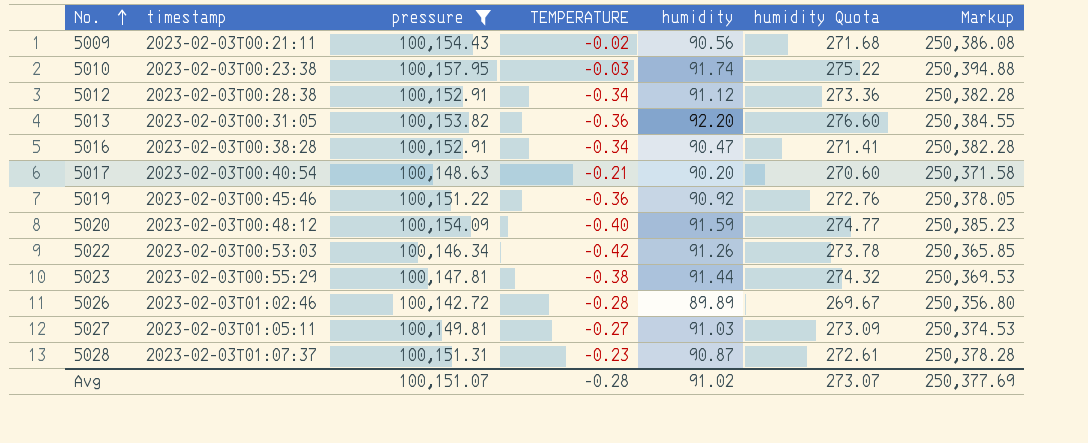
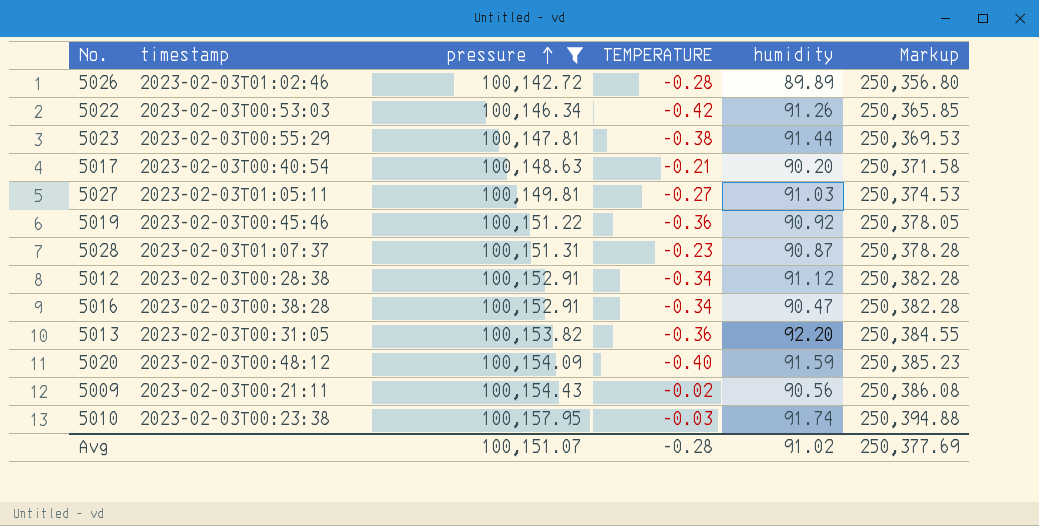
row order: No. ascending -> pressure ascending
column humidity Quota | formula: [humidity] * 3 -> none

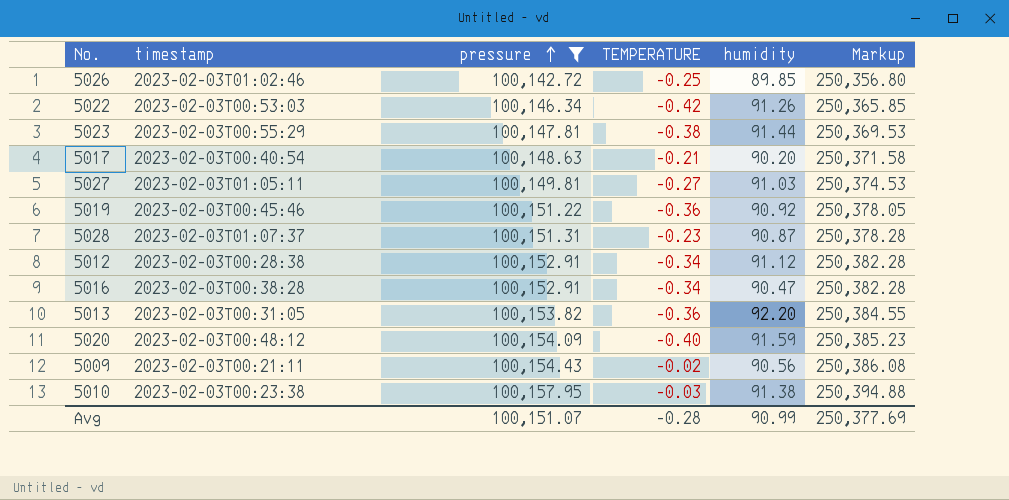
5026 | TEMPERATURE: -0.28 -> -0.25
5026 | humidity: 89.89 -> 89.85
5010 | humidity: 91.74 -> 91.38
Avg | humidity: 91.02 -> 90.99

